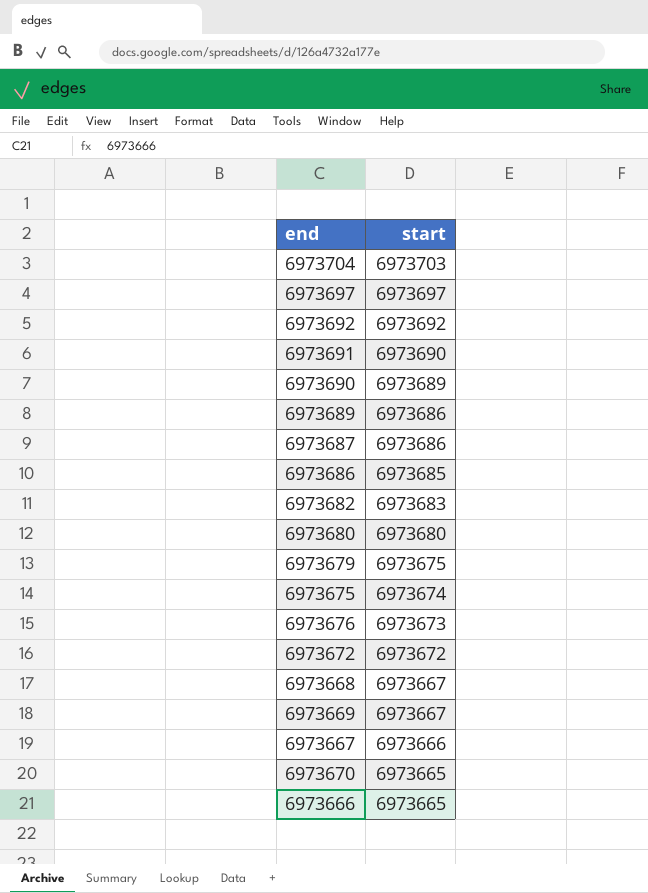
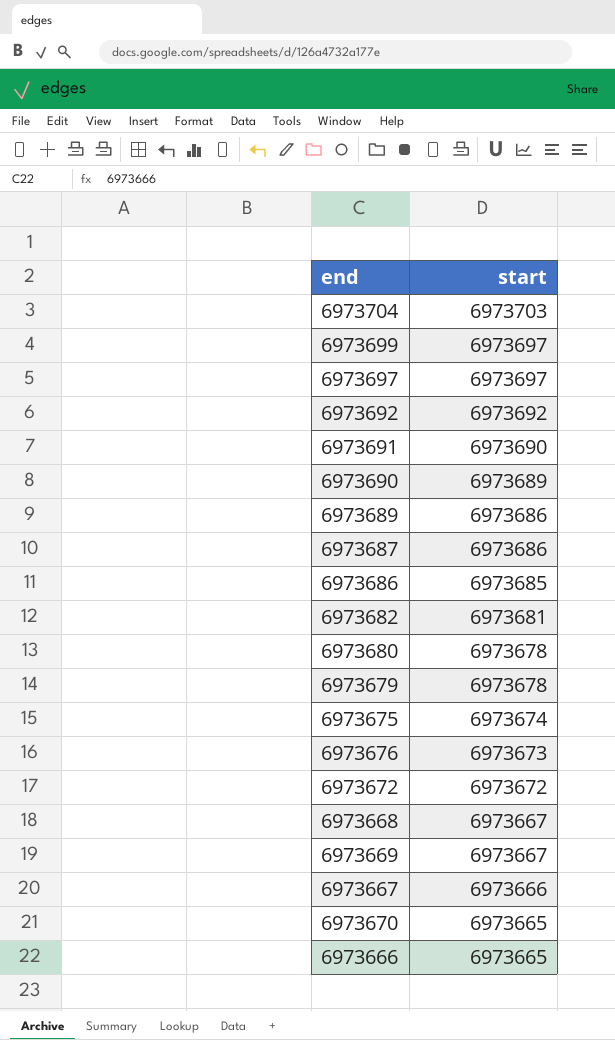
row 6973699: none -> 6973697
6973682 | start: 6973683 -> 6973681
6973680 | start: 6973680 -> 6973678
6973679 | start: 6973675 -> 6973678

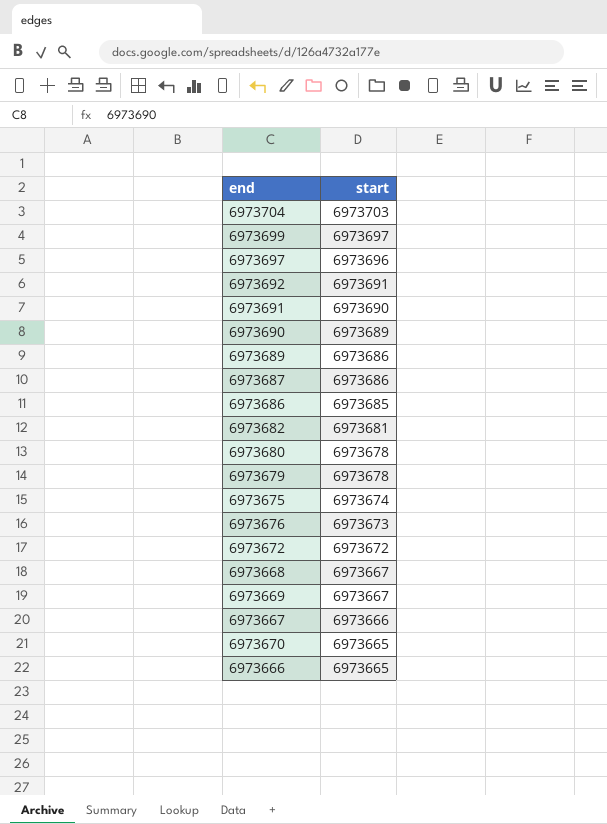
6973697 | start: 6973697 -> 6973696
6973692 | start: 6973692 -> 6973691

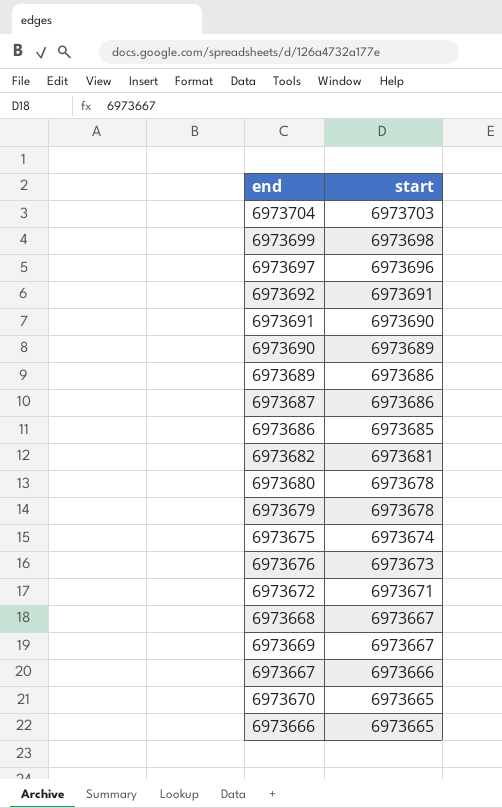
6973699 | start: 6973697 -> 6973698
6973672 | start: 6973672 -> 6973671

